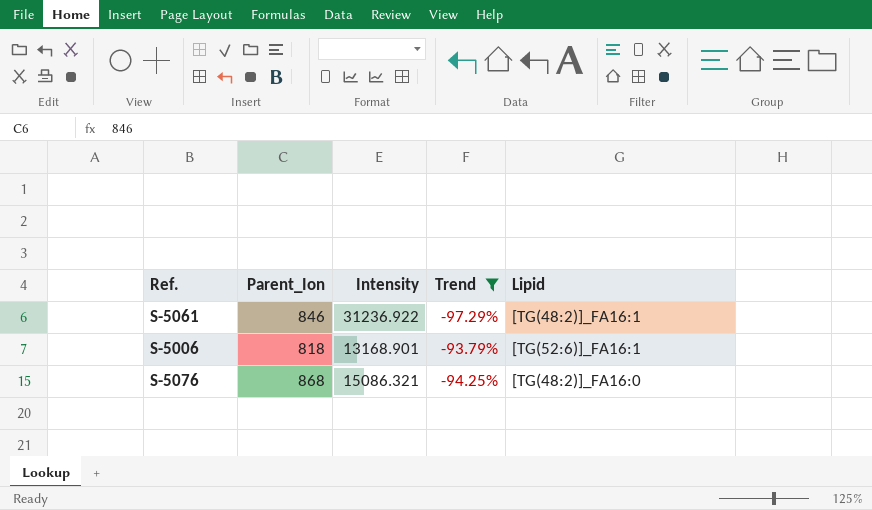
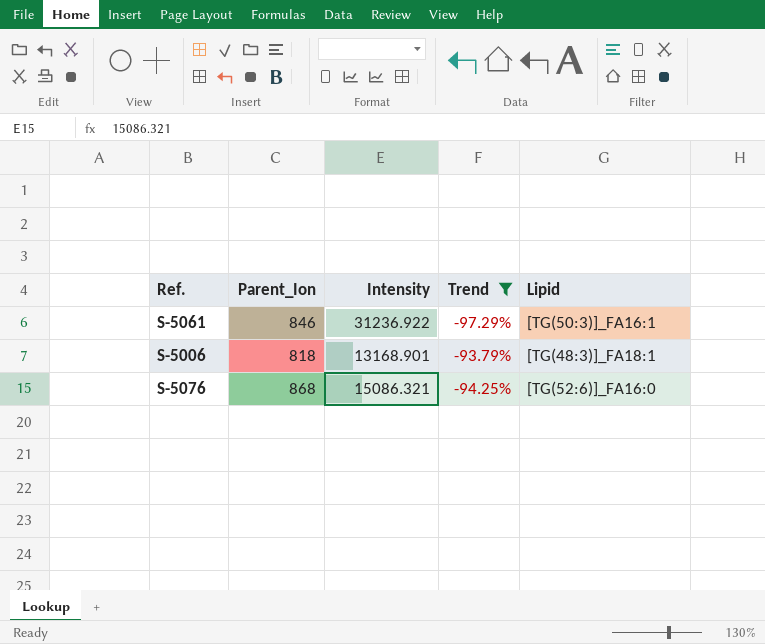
S-5061 | Lipid: [TG(48:2)]_FA16:1 -> [TG(50:3)]_FA16:1
S-5006 | Lipid: [TG(52:6)]_FA16:1 -> [TG(48:3)]_FA18:1
S-5076 | Lipid: [TG(48:2)]_FA16:0 -> [TG(52:6)]_FA16:0

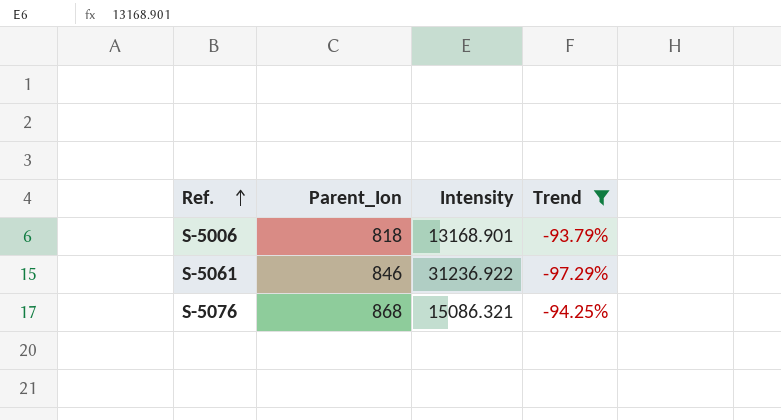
row order: none -> Ref. ascending
column Lipid | position: 5 -> none

